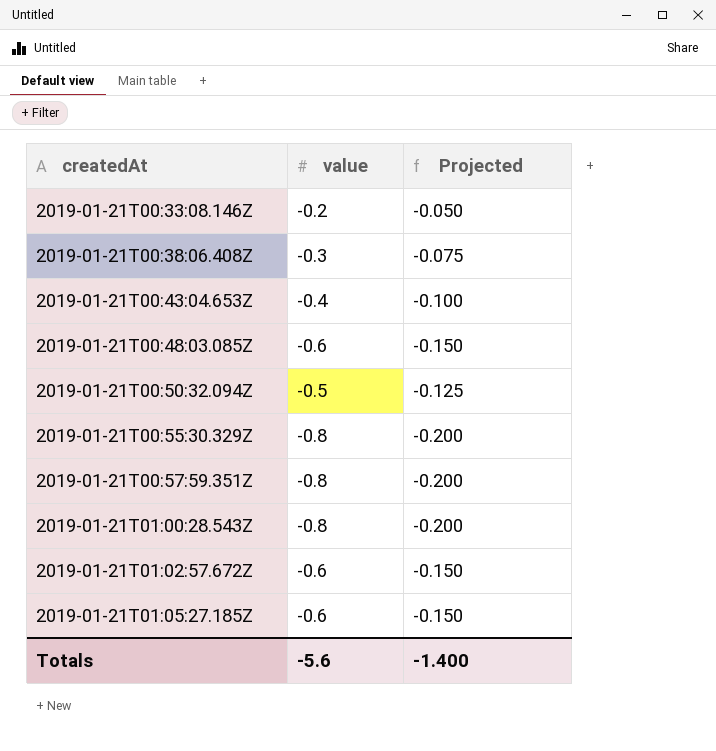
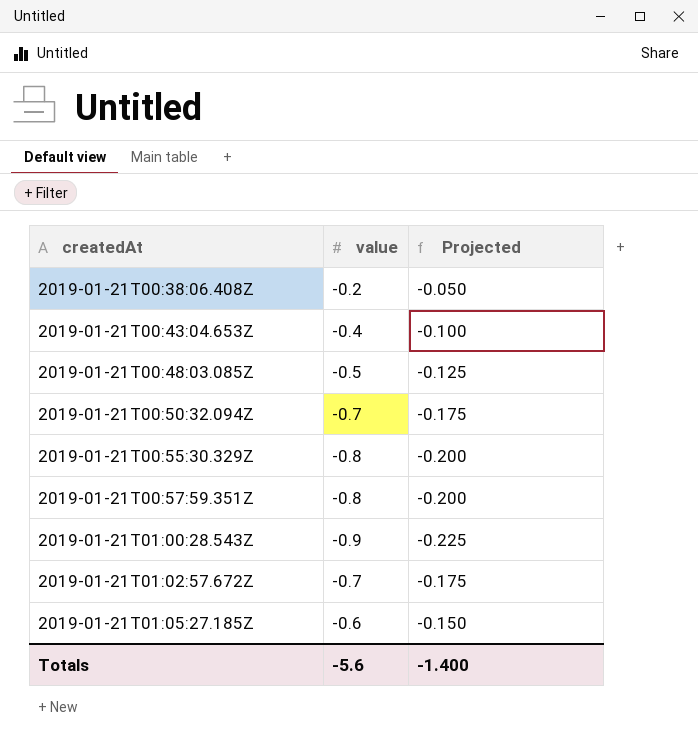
row 2019-01-21T00:33:08.146Z: -0.2 | -0.050 -> none
2019-01-21T00:38:06.408Z | value: -0.3 -> -0.2
2019-01-21T00:38:06.408Z | Projected: -0.075 -> -0.050
2019-01-21T00:48:03.085Z | value: -0.6 -> -0.5
2019-01-21T00:48:03.085Z | Projected: -0.150 -> -0.125
2019-01-21T00:50:32.094Z | value: -0.5 -> -0.7
2019-01-21T00:50:32.094Z | Projected: -0.125 -> -0.175
2019-01-21T01:00:28.543Z | value: -0.8 -> -0.9
2019-01-21T01:00:28.543Z | Projected: -0.200 -> -0.225
2019-01-21T01:02:57.672Z | value: -0.6 -> -0.7
2019-01-21T01:02:57.672Z | Projected: -0.150 -> -0.175

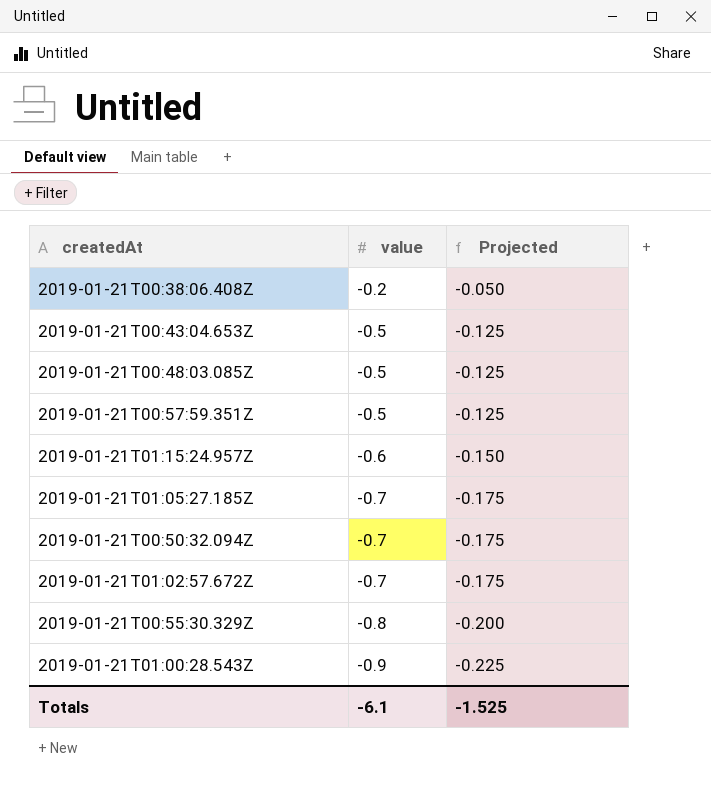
row order: createdAt ascending -> value descending
2019-01-21T00:43:04.653Z | value: -0.4 -> -0.5
2019-01-21T00:43:04.653Z | Projected: -0.100 -> -0.125
2019-01-21T00:57:59.351Z | value: -0.8 -> -0.5
2019-01-21T00:57:59.351Z | Projected: -0.200 -> -0.125
row 2019-01-21T01:15:24.957Z: none -> -0.6 | -0.150
2019-01-21T01:05:27.185Z | value: -0.6 -> -0.7
2019-01-21T01:05:27.185Z | Projected: -0.150 -> -0.175
Totals | value: -5.6 -> -6.1
Totals | Projected: -1.400 -> -1.525

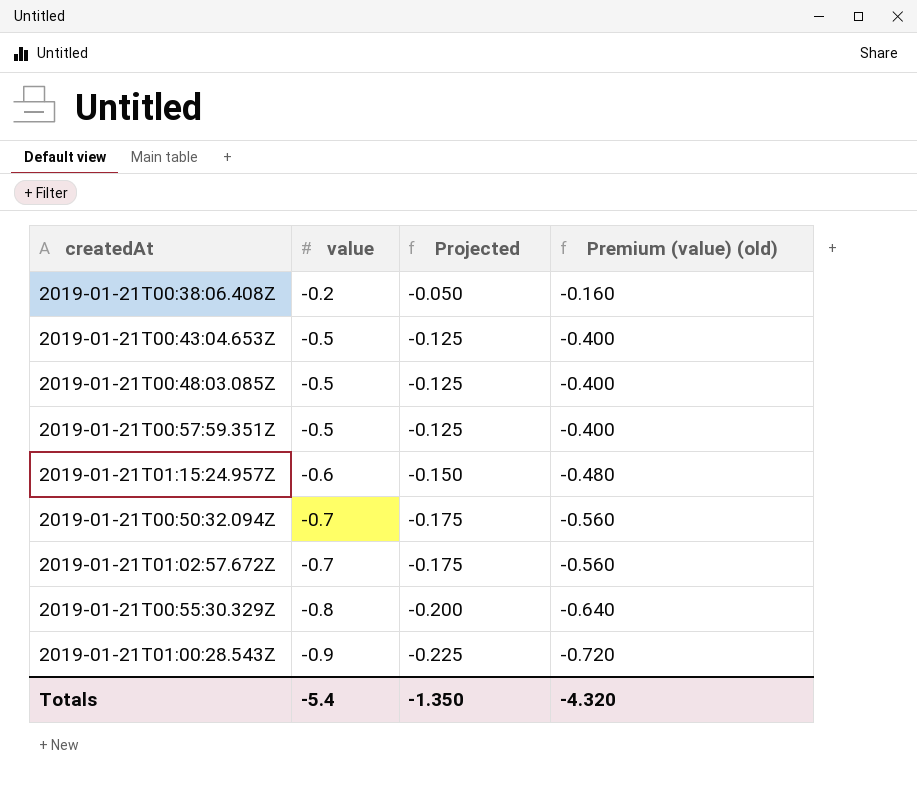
column Premium (value) (old) | formula: none -> [value] * 0.8
row 2019-01-21T01:05:27.185Z: -0.7 | -0.175 -> none
Totals | value: -6.1 -> -5.4
Totals | Projected: -1.525 -> -1.350

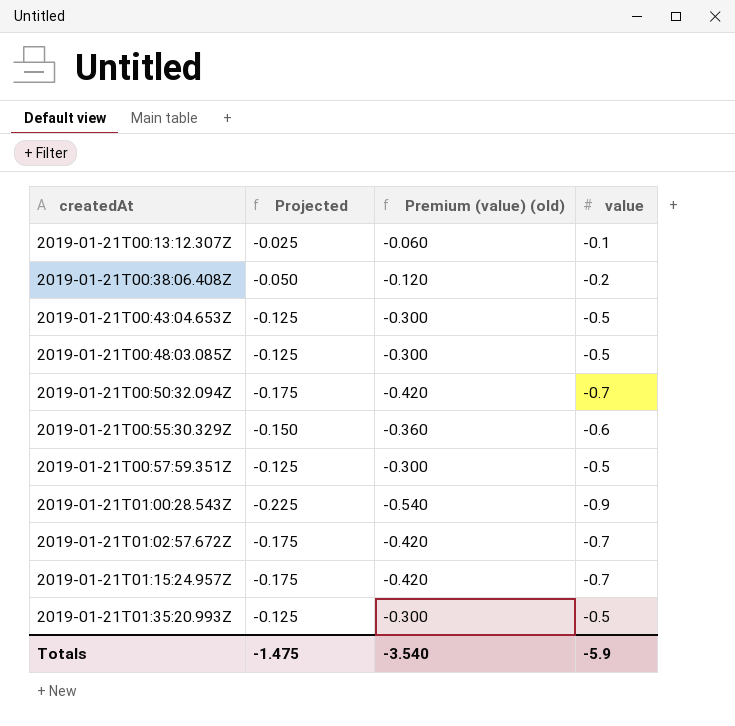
row order: value descending -> createdAt ascending
column Premium (value) (old) | formula: [value] * 0.8 -> [value] * 0.6
column value | position: 2 -> 4
row 2019-01-21T00:13:12.307Z: none -> -0.025 | -0.060 | -0.1
2019-01-21T00:55:30.329Z | Projected: -0.200 -> -0.150
2019-01-21T00:55:30.329Z | value: -0.8 -> -0.6
2019-01-21T01:15:24.957Z | Projected: -0.150 -> -0.175
2019-01-21T01:15:24.957Z | value: -0.6 -> -0.7
row 2019-01-21T01:35:20.993Z: none -> -0.125 | -0.300 | -0.5
Totals | Projected: -1.350 -> -1.475
Totals | Premium (value) (old): -4.320 -> -3.540
Totals | value: -5.4 -> -5.9

